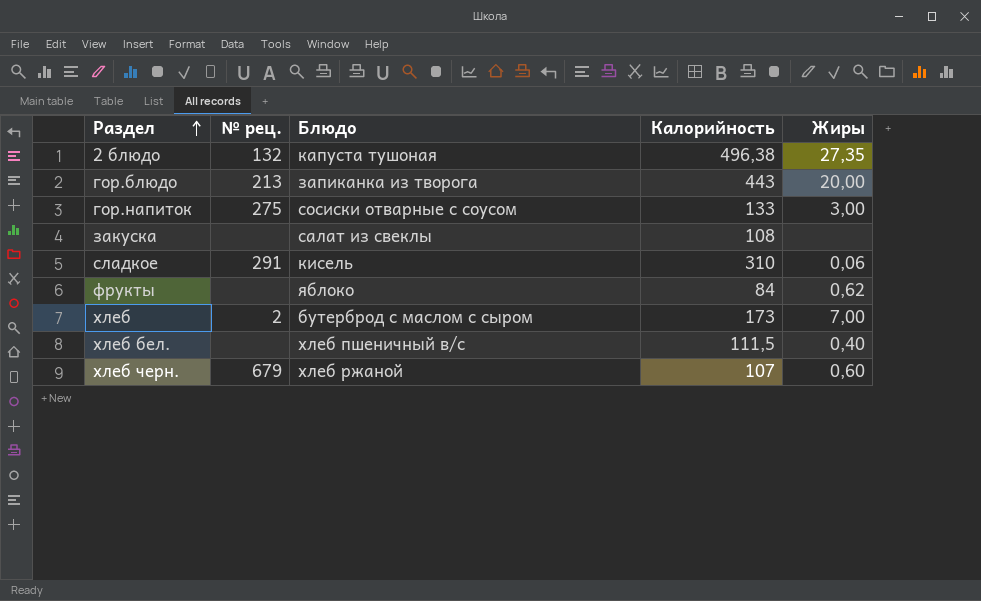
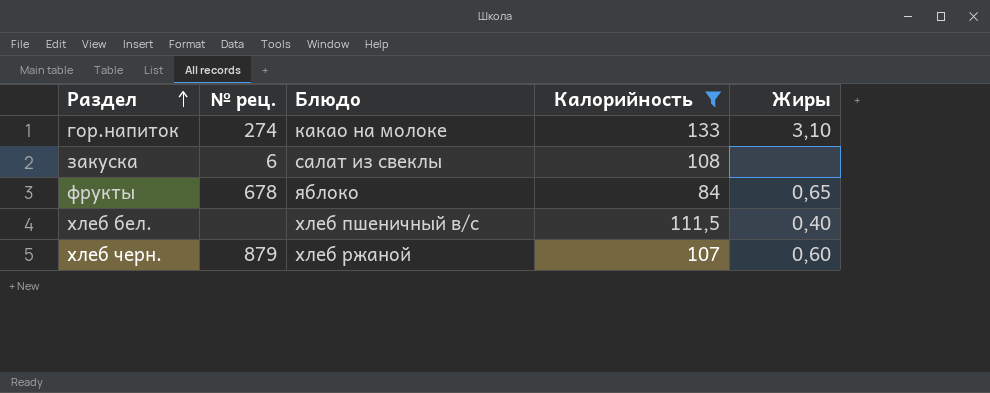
filter: none -> Калорийность <= 133
гор.напиток | № рец.: 275 -> 274
гор.напиток | Блюдо: сосиски отварные с соусом -> какао на молоке
гор.напиток | Жиры: 3,00 -> 3,10
закуска | № рец.: none -> 6
фрукты | № рец.: none -> 678
фрукты | Жиры: 0,62 -> 0,65
хлеб черн. | № рец.: 679 -> 879

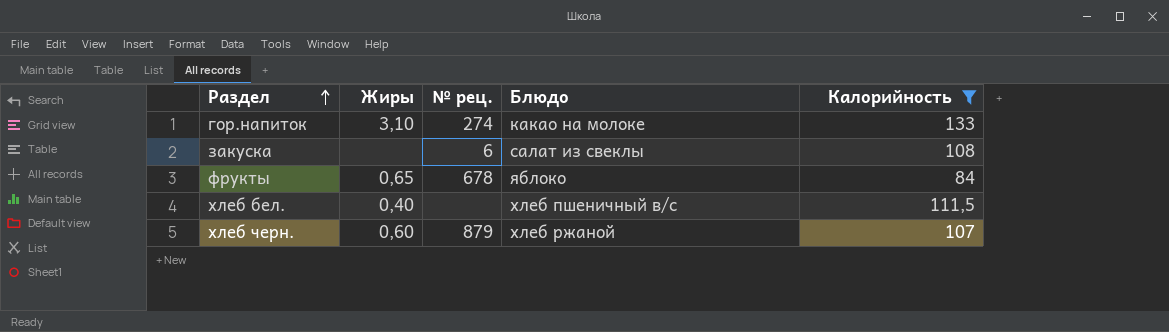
column Жиры | position: 5 -> 2

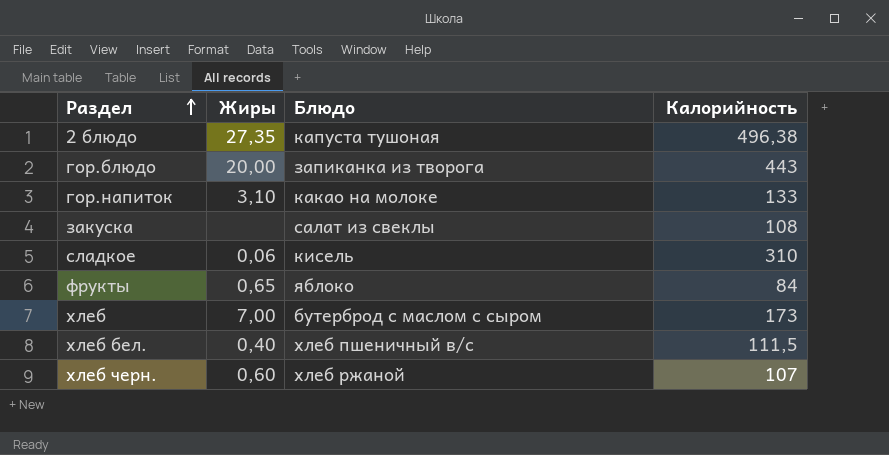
filter: Калорийность <= 133 -> none
column № рец. | position: 3 -> none

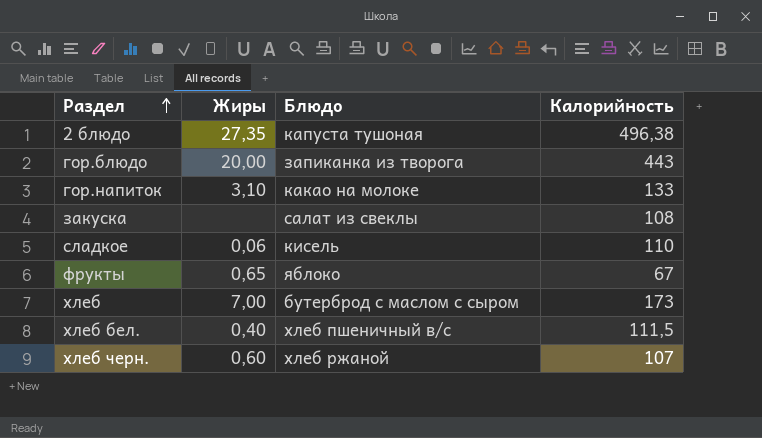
сладкое | Калорийность: 310 -> 110
фрукты | Калорийность: 84 -> 67

